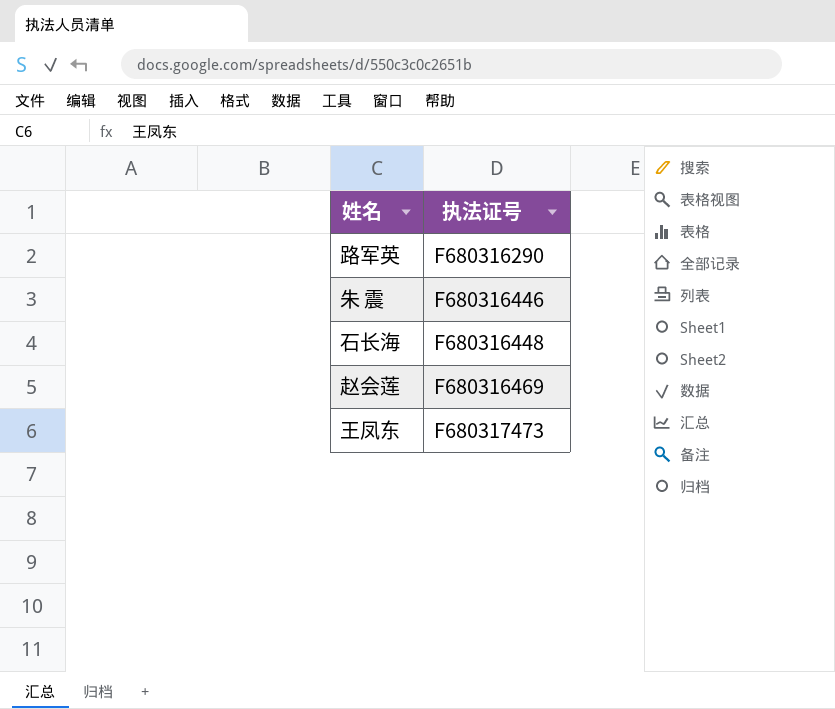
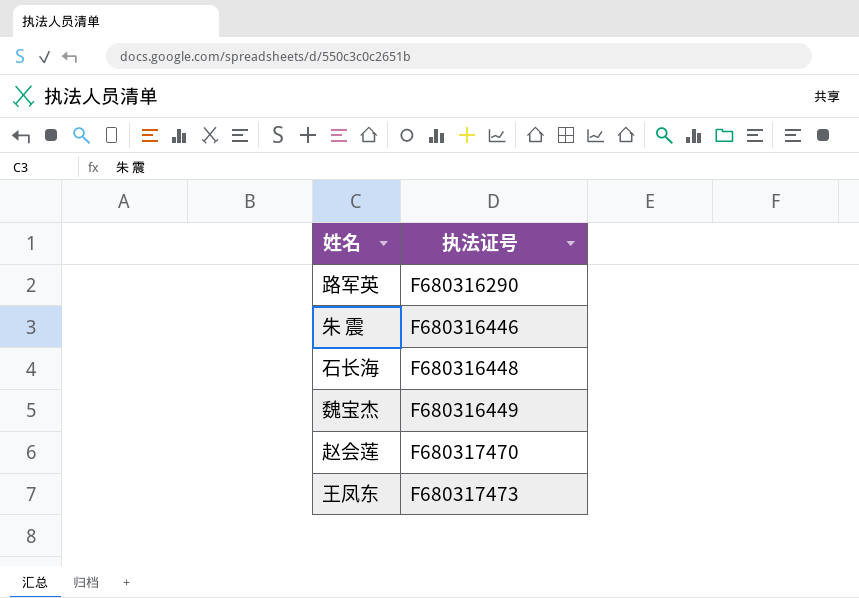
row 魏宝杰: none -> F680316449
赵会莲 | 执法证号: F680316469 -> F680317470

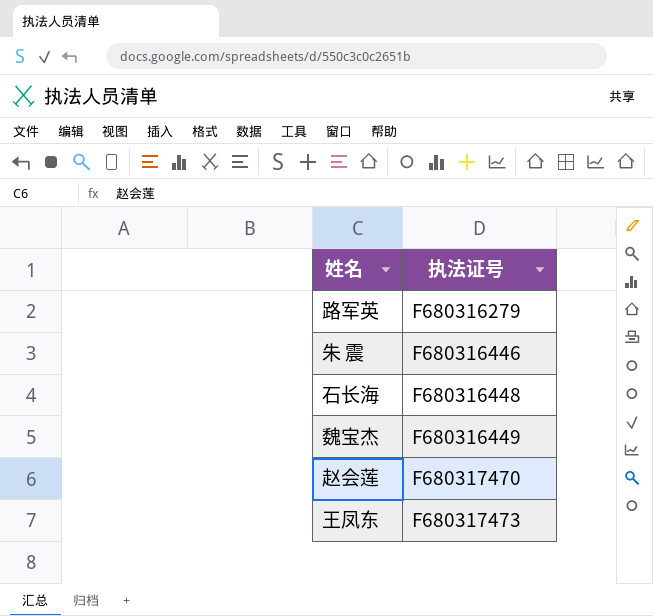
路军英 | 执法证号: F680316290 -> F680316279

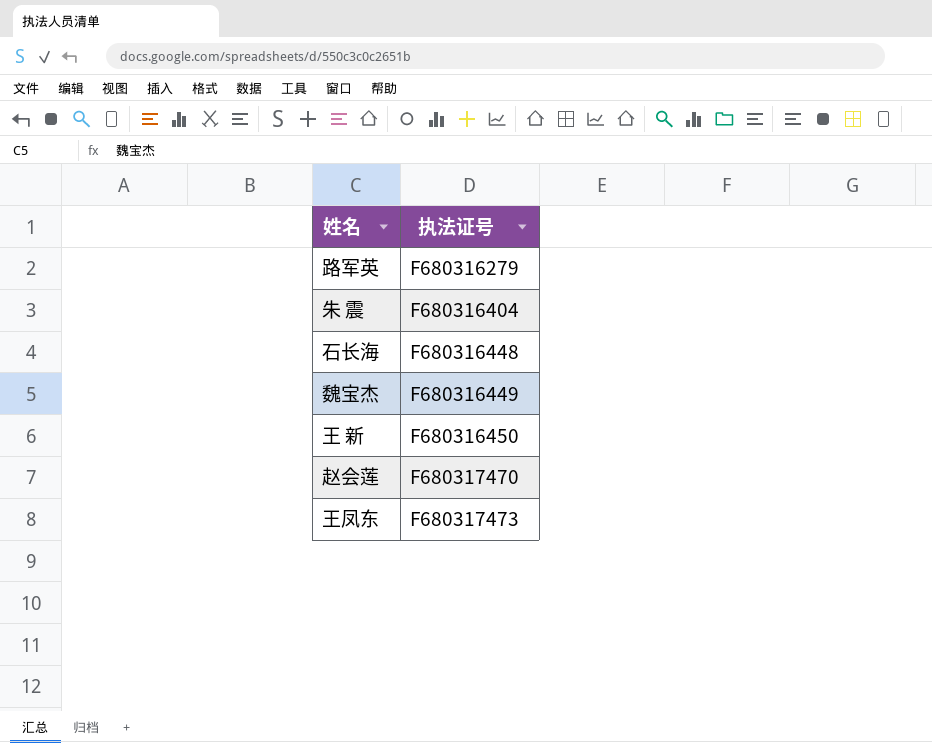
朱 震 | 执法证号: F680316446 -> F680316404
row 王 新: none -> F680316450

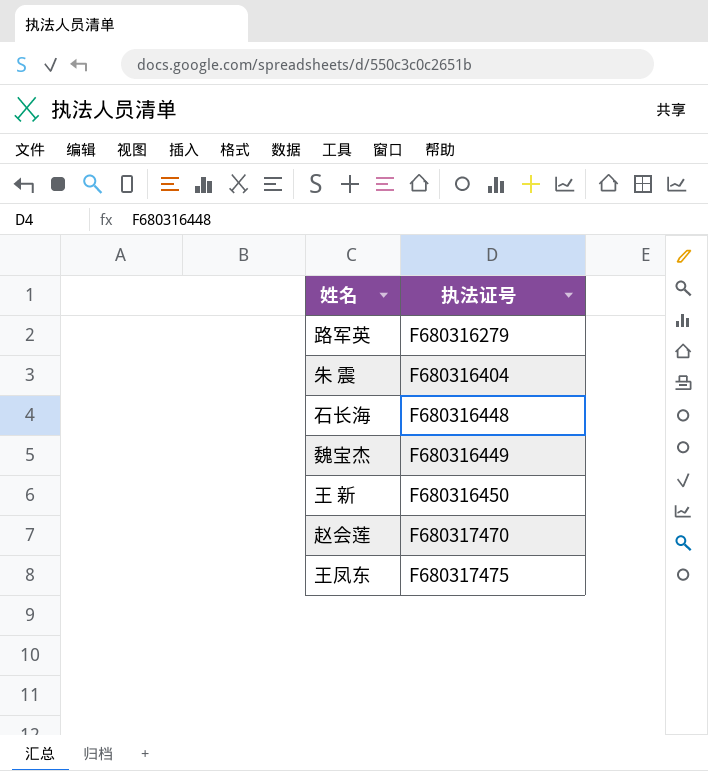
王凤东 | 执法证号: F680317473 -> F680317475

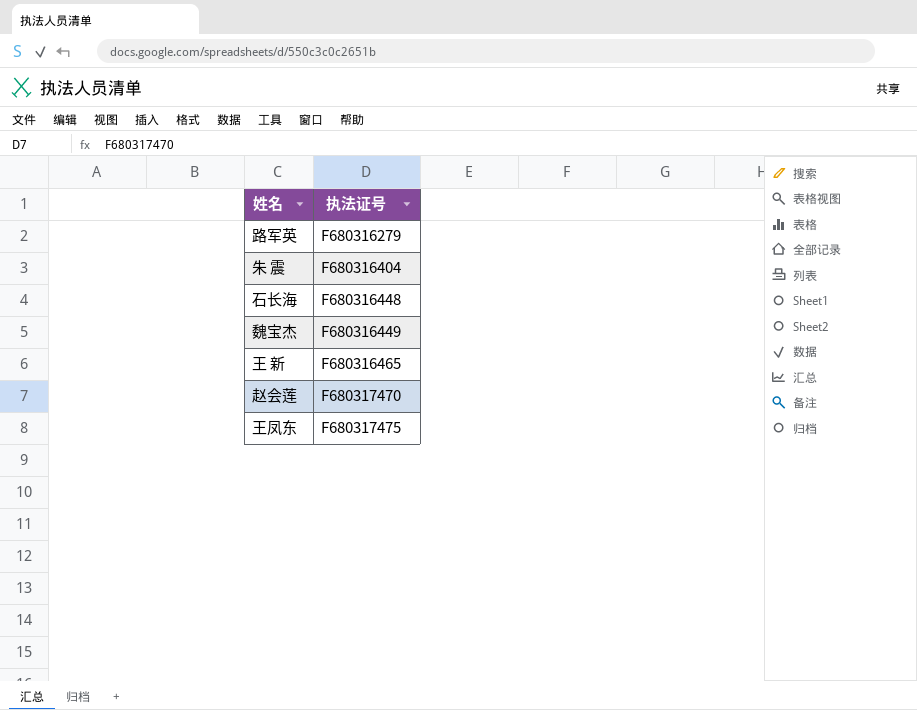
王 新 | 执法证号: F680316450 -> F680316465

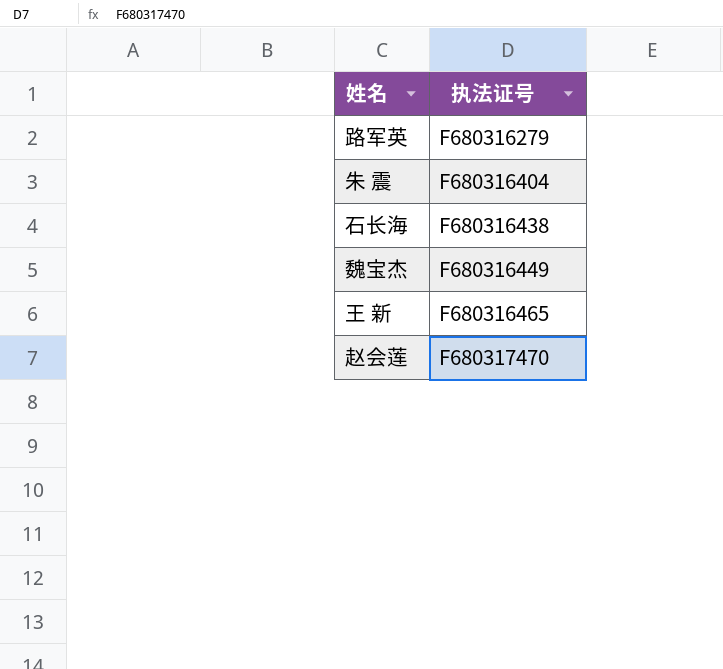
row 王凤东: F680317475 -> none
石长海 | 执法证号: F680316448 -> F680316438

